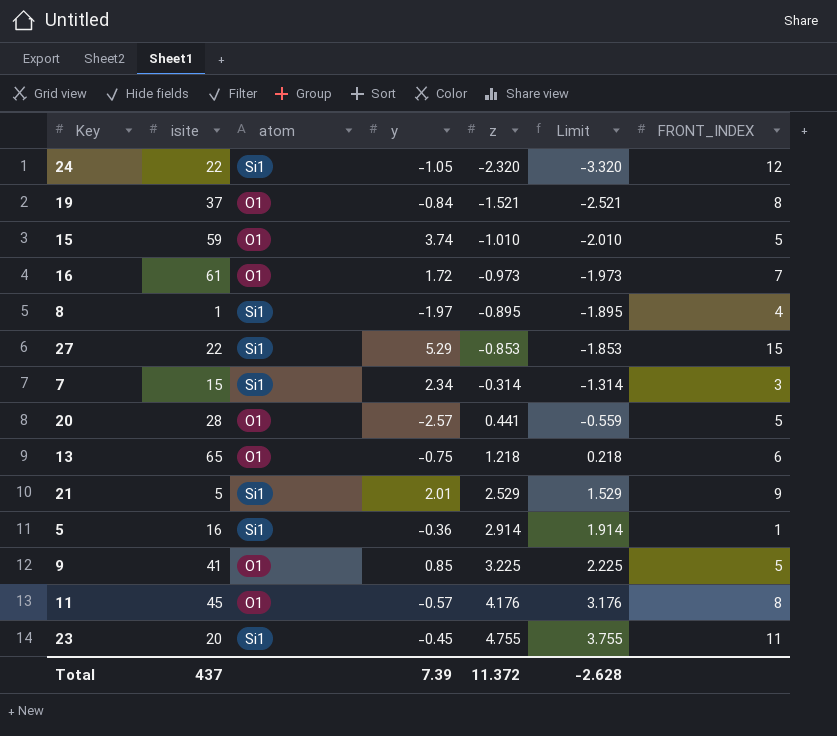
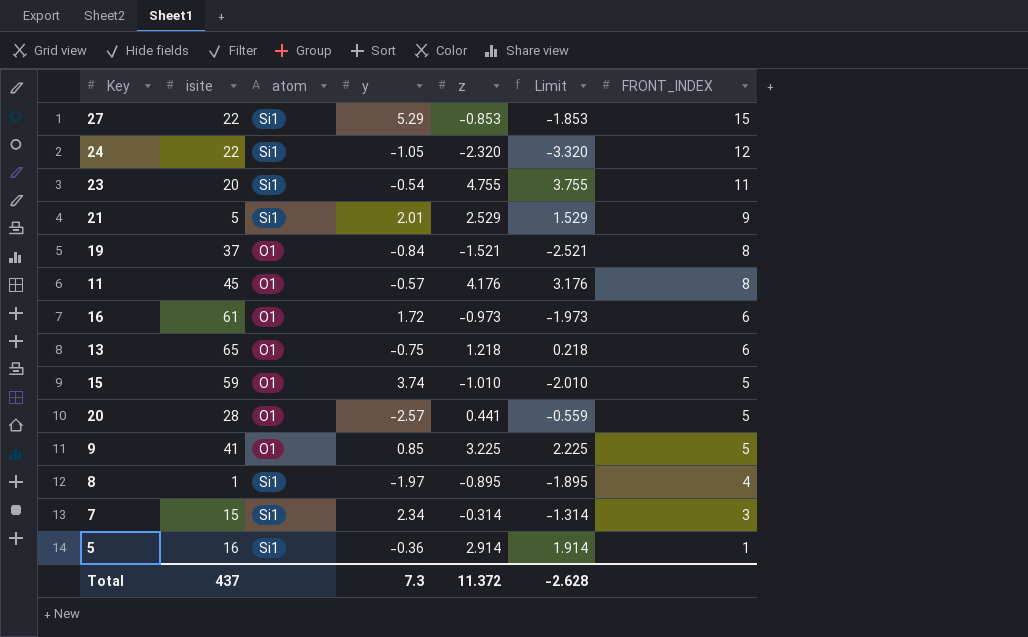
row order: z ascending -> FRONT_INDEX descending
23 | y: -0.45 -> -0.54
16 | FRONT_INDEX: 7 -> 6
Total | y: 7.39 -> 7.3

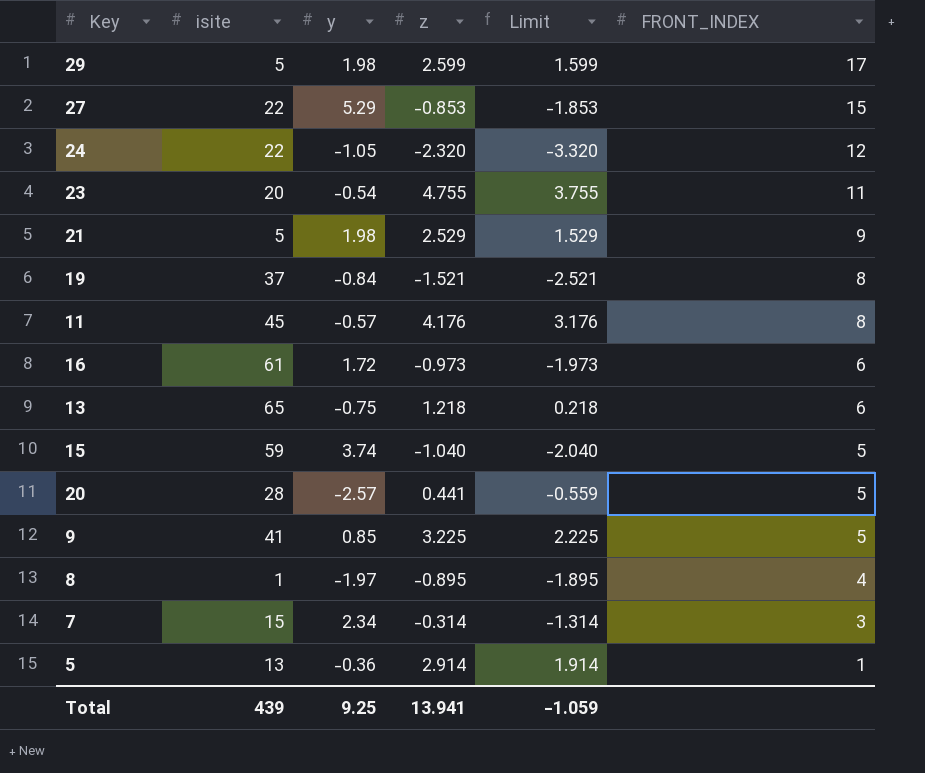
column atom | position: 3 -> none
row 29: none -> 5 | 1.98 | 2.599 | 1.599 | 17
21 | y: 2.01 -> 1.98
15 | z: -1.010 -> -1.040
15 | Limit: -2.010 -> -2.040
5 | isite: 16 -> 13
Total | isite: 437 -> 439
Total | y: 7.3 -> 9.25
Total | z: 11.372 -> 13.941
Total | Limit: -2.628 -> -1.059

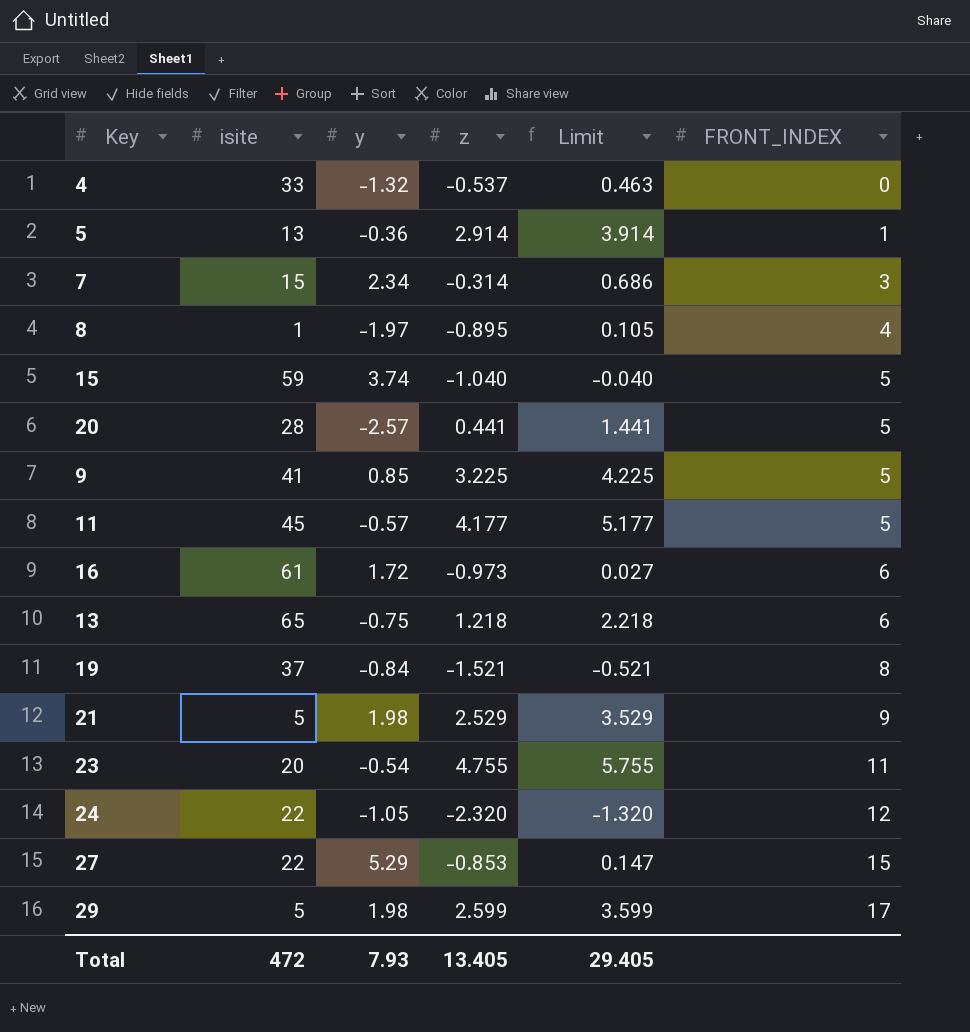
row order: FRONT_INDEX descending -> FRONT_INDEX ascending
column Limit | formula: [z] - 1 -> [z] + 1
row 4: none -> 33 | -1.32 | -0.537 | 0.463 | 0
11 | z: 4.176 -> 4.177
11 | FRONT_INDEX: 8 -> 5
Total | isite: 439 -> 472
Total | y: 9.25 -> 7.93
Total | z: 13.941 -> 13.405
Total | Limit: -1.059 -> 29.405

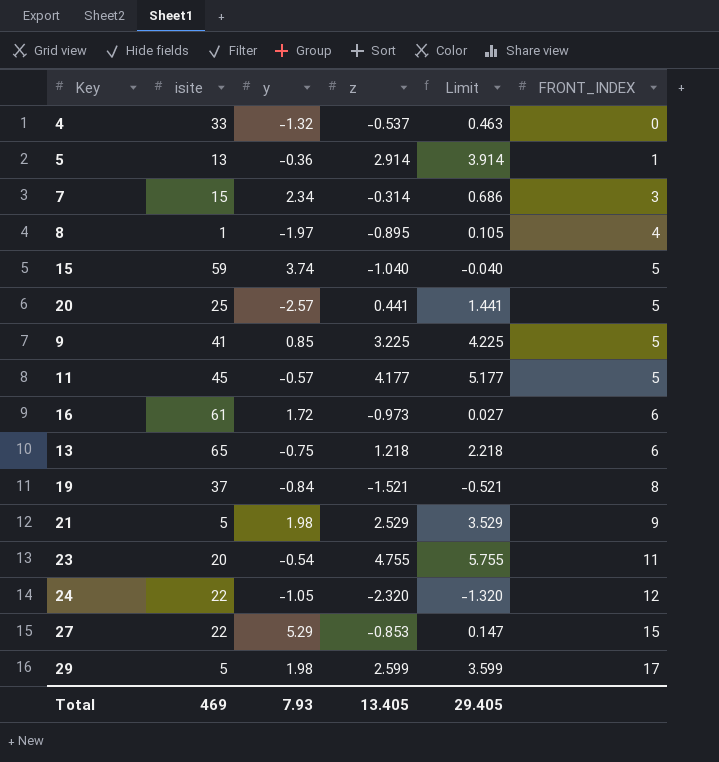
20 | isite: 28 -> 25
Total | isite: 472 -> 469

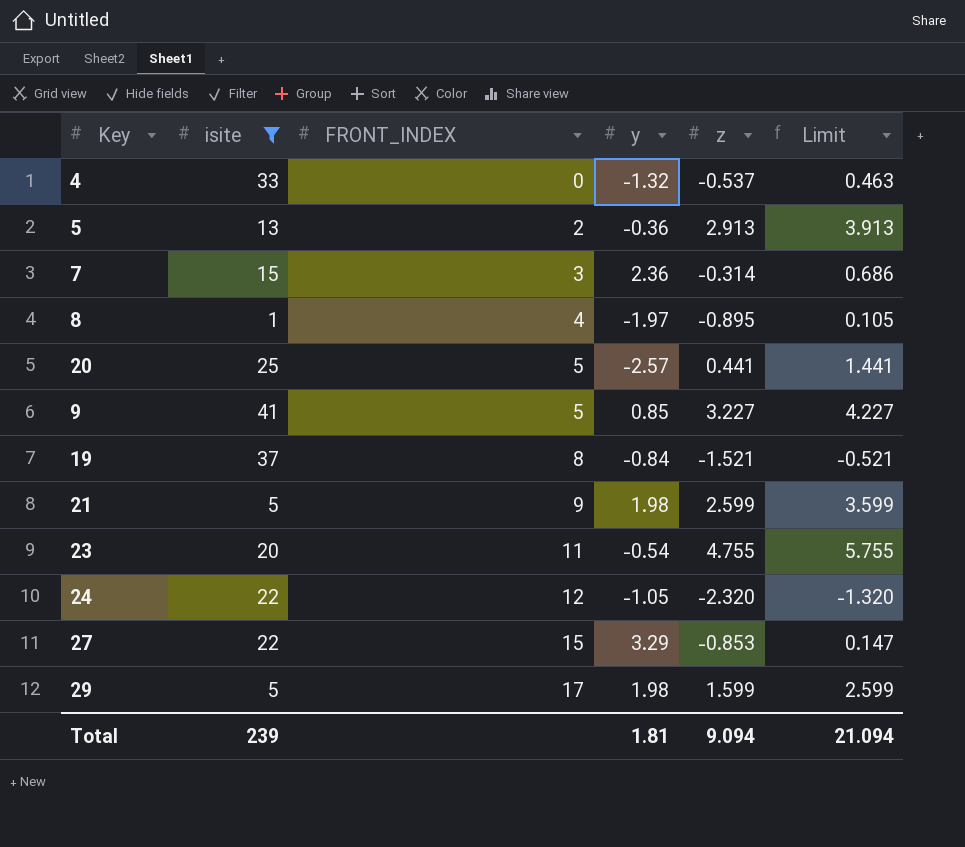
filter: none -> isite <= 41
column FRONT_INDEX | position: 6 -> 3
5 | FRONT_INDEX: 1 -> 2
5 | z: 2.914 -> 2.913
5 | Limit: 3.914 -> 3.913
7 | y: 2.34 -> 2.36
9 | z: 3.225 -> 3.227
9 | Limit: 4.225 -> 4.227
21 | z: 2.529 -> 2.599
21 | Limit: 3.529 -> 3.599
27 | y: 5.29 -> 3.29
29 | z: 2.599 -> 1.599
29 | Limit: 3.599 -> 2.599
Total | isite: 469 -> 239
Total | y: 7.93 -> 1.81
Total | z: 13.405 -> 9.094
Total | Limit: 29.405 -> 21.094

